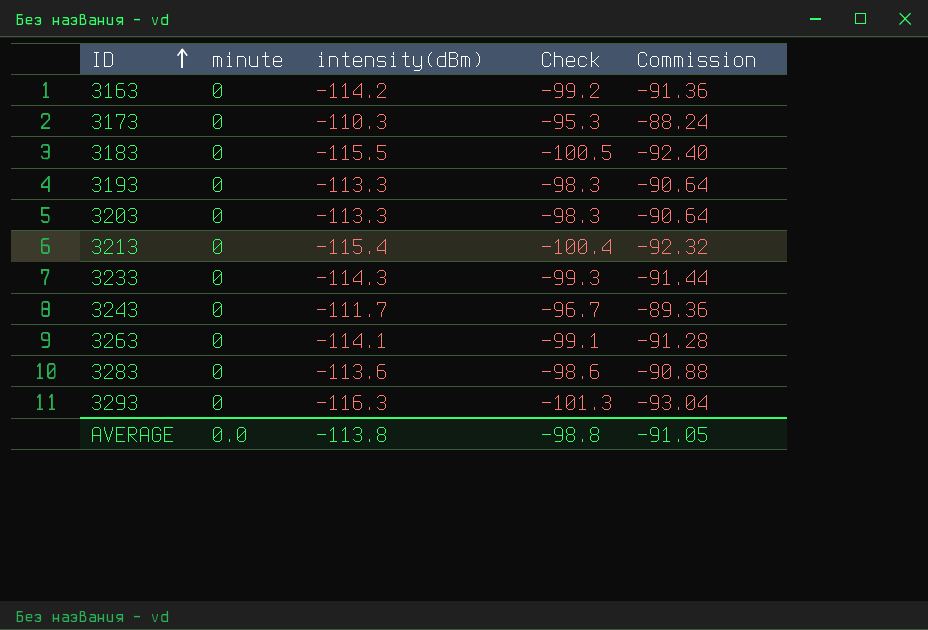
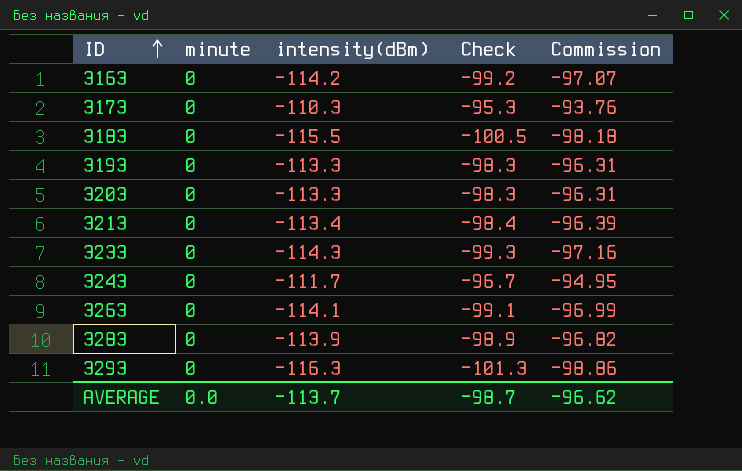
column Commission | formula: [intensity(dBm)] * 0.8 -> [intensity(dBm)] * 0.85
3213 | intensity(dBm): -115.4 -> -113.4
3213 | Check: -100.4 -> -98.4
3283 | intensity(dBm): -113.6 -> -113.9
3283 | Check: -98.6 -> -98.9
AVERAGE | intensity(dBm): -113.8 -> -113.7
AVERAGE | Check: -98.8 -> -98.7
AVERAGE | Commission: -91.05 -> -96.62

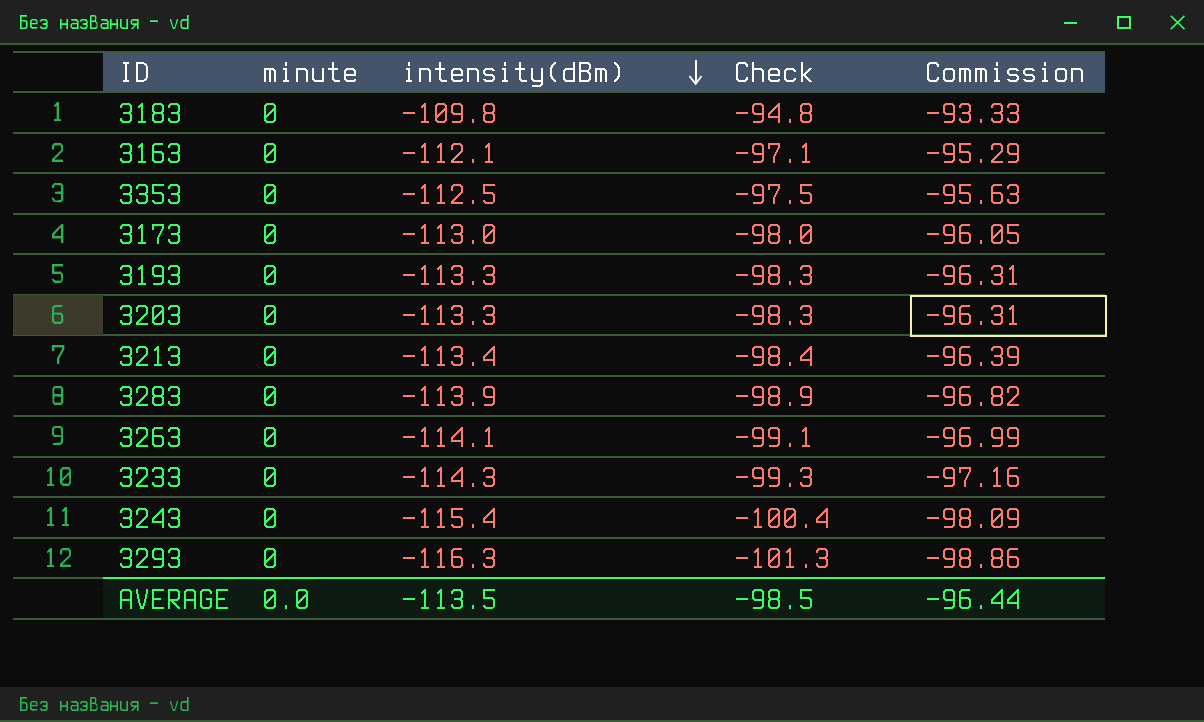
row order: ID ascending -> intensity(dBm) descending
3183 | intensity(dBm): -115.5 -> -109.8
3183 | Check: -100.5 -> -94.8
3183 | Commission: -98.18 -> -93.33
3163 | intensity(dBm): -114.2 -> -112.1
3163 | Check: -99.2 -> -97.1
3163 | Commission: -97.07 -> -95.29
row 3353: none -> 0 | -112.5 | -97.5 | -95.63
3173 | intensity(dBm): -110.3 -> -113.0
3173 | Check: -95.3 -> -98.0
3173 | Commission: -93.76 -> -96.05
3243 | intensity(dBm): -111.7 -> -115.4
3243 | Check: -96.7 -> -100.4
3243 | Commission: -94.95 -> -98.09
AVERAGE | intensity(dBm): -113.7 -> -113.5
AVERAGE | Check: -98.7 -> -98.5
AVERAGE | Commission: -96.62 -> -96.44

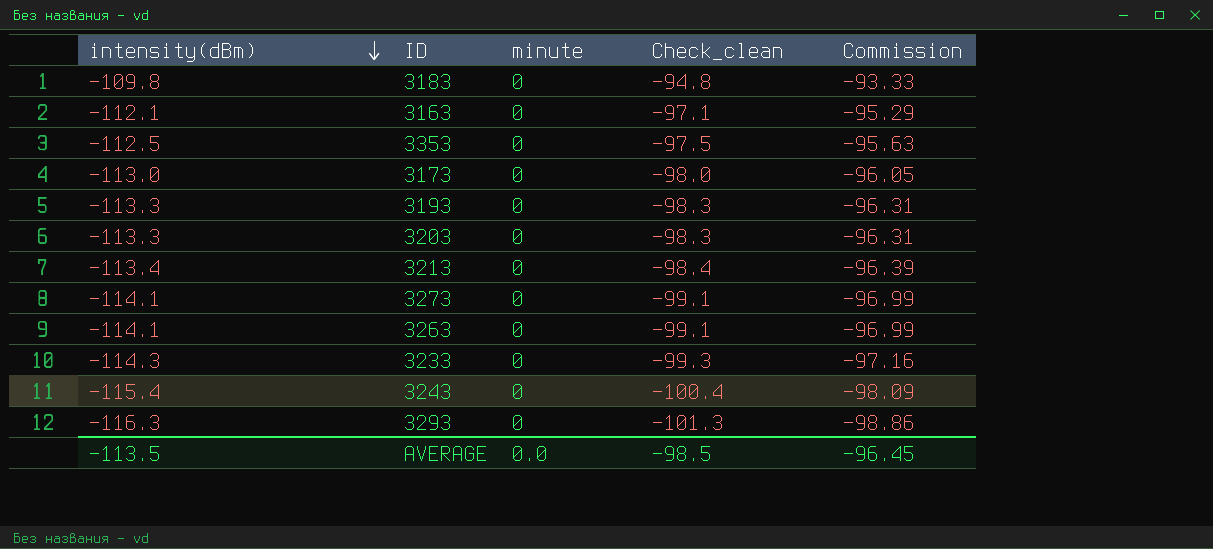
column intensity(dBm) | position: 3 -> 1
column name: Check -> Check_clean
row 3283: 0 | -113.9 | -98.9 | -96.82 -> none
row 3273: none -> -114.1 | 0 | -99.1 | -96.99
AVERAGE | Commission: -96.44 -> -96.45

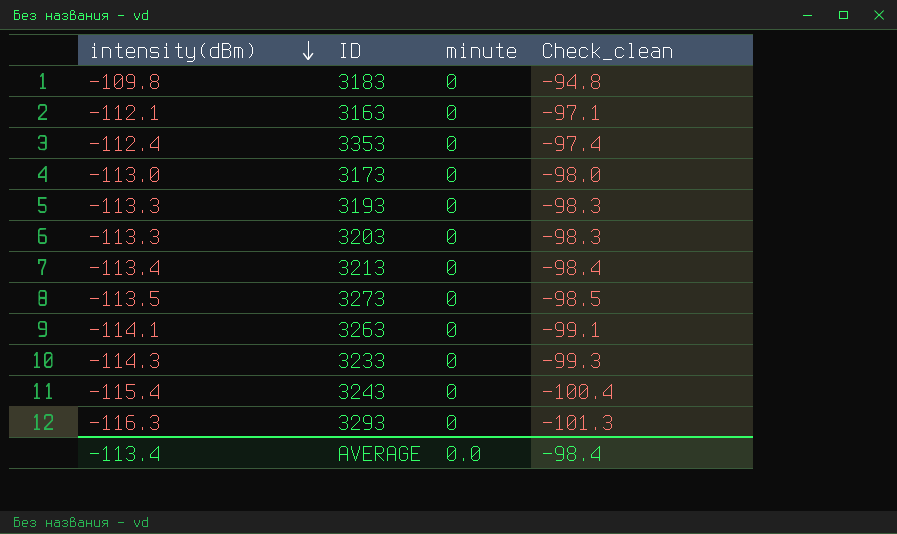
column Commission | formula: [intensity(dBm)] * 0.85 -> none
3353 | intensity(dBm): -112.5 -> -112.4
3353 | Check_clean: -97.5 -> -97.4
3273 | intensity(dBm): -114.1 -> -113.5
3273 | Check_clean: -99.1 -> -98.5
AVERAGE | intensity(dBm): -113.5 -> -113.4
AVERAGE | Check_clean: -98.5 -> -98.4

